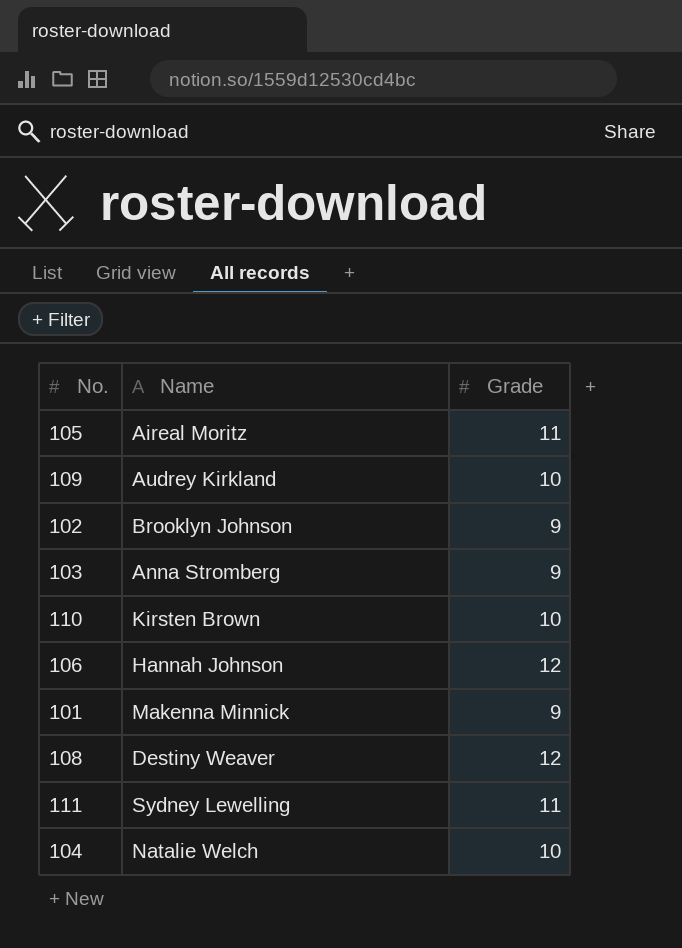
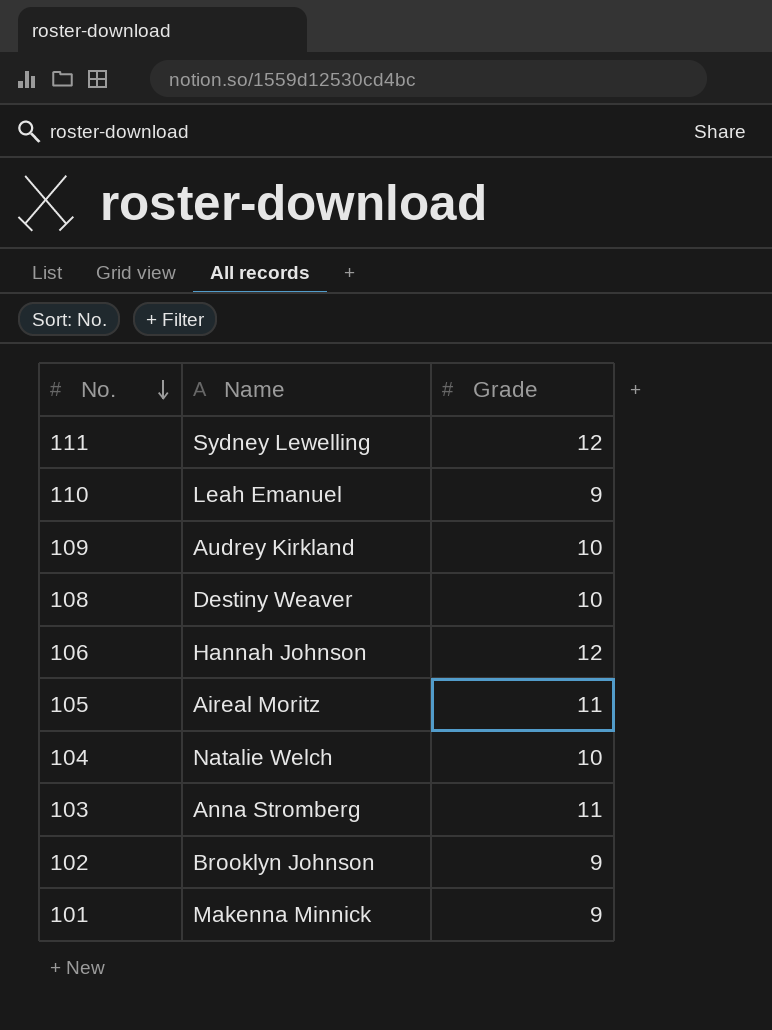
row order: none -> No. descending
111 | Grade: 11 -> 12
110 | Name: Kirsten Brown -> Leah Emanuel
110 | Grade: 10 -> 9
108 | Grade: 12 -> 10
103 | Grade: 9 -> 11

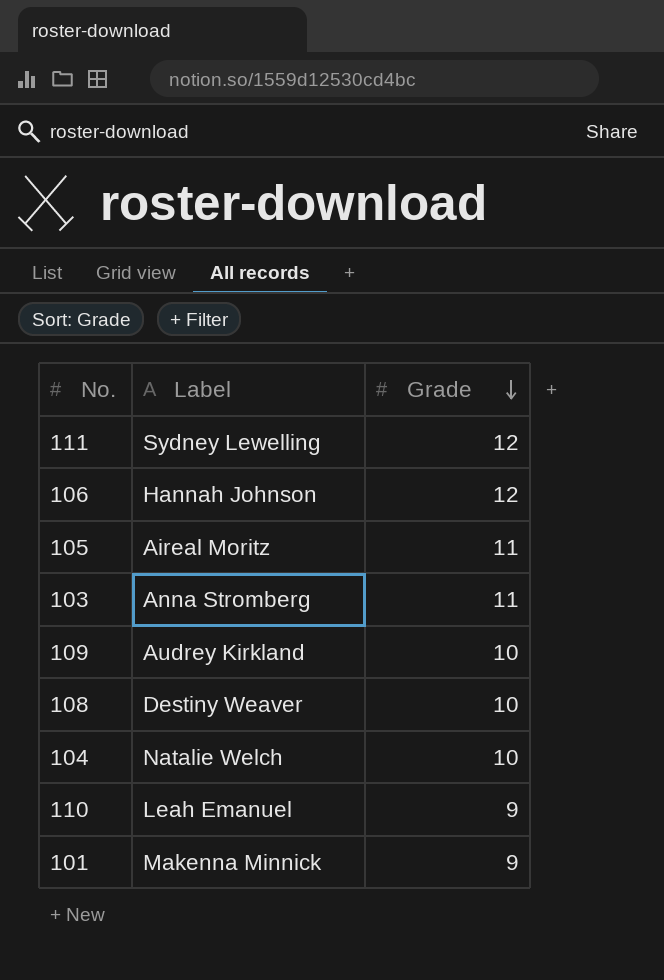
row order: No. descending -> Grade descending
column name: Name -> Label
row 102: Brooklyn Johnson | 9 -> none

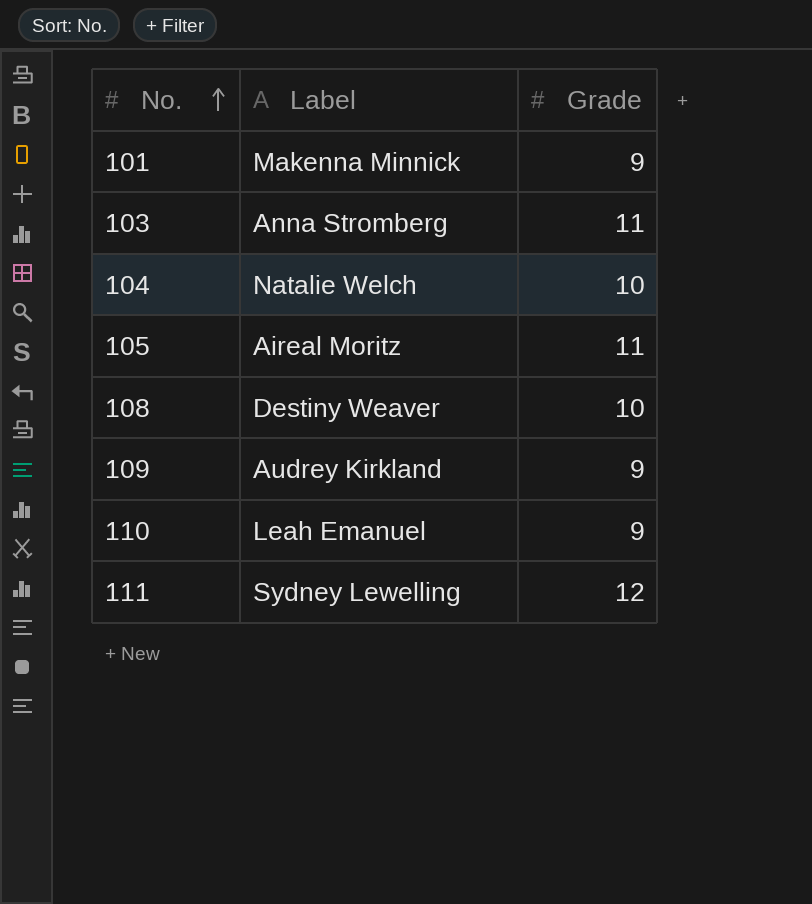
row order: Grade descending -> No. ascending
row 106: Hannah Johnson | 12 -> none
109 | Grade: 10 -> 9

